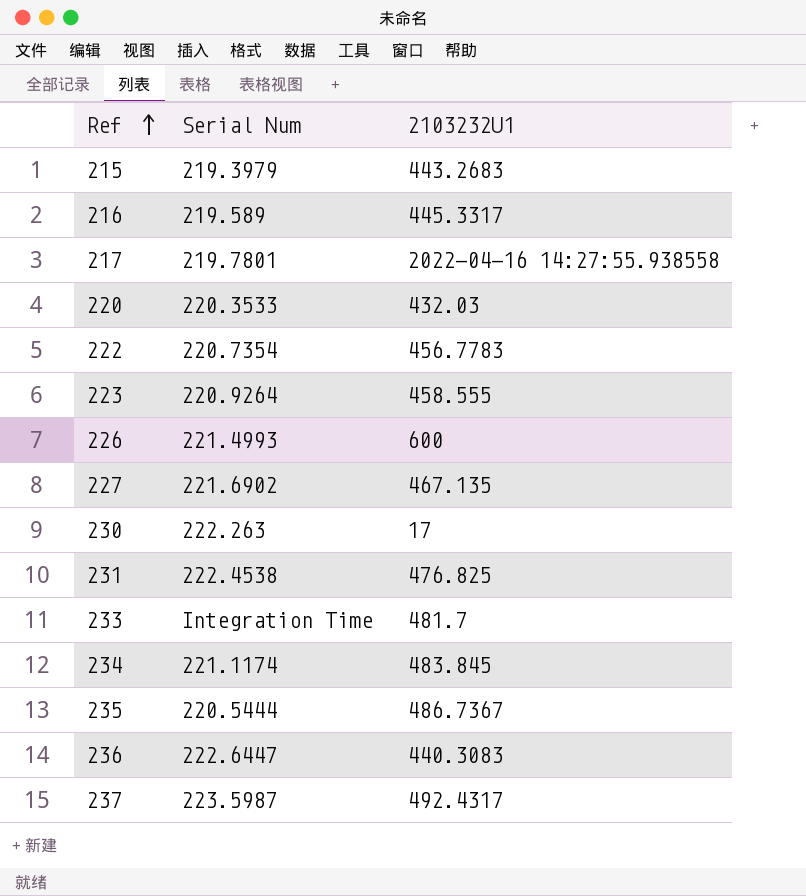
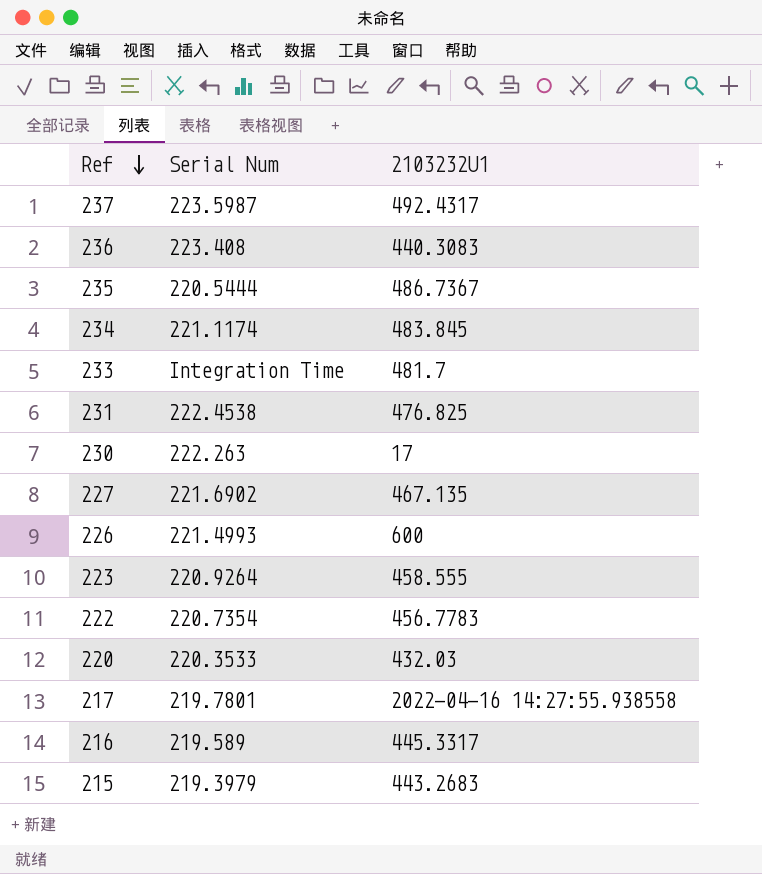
row order: Ref ascending -> Ref descending
236 | Serial Num: 222.6447 -> 223.408

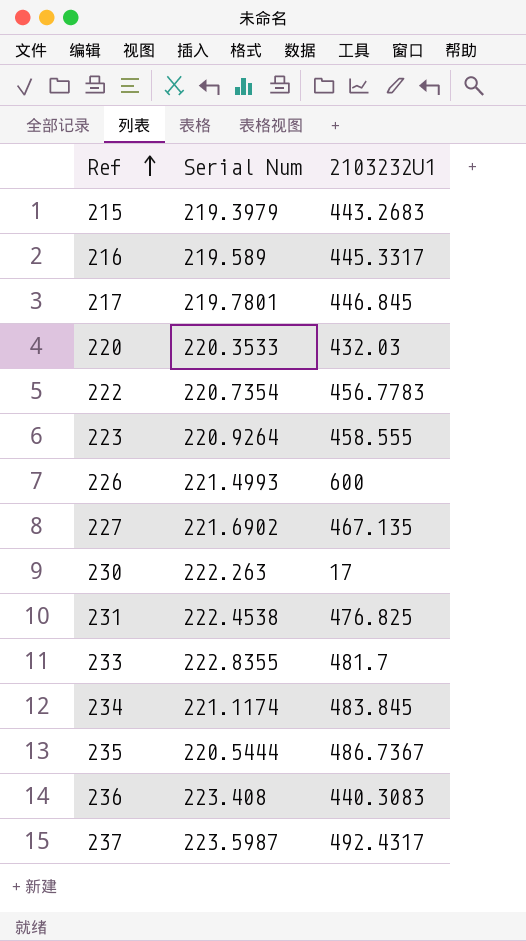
row order: Ref descending -> Ref ascending
217 | 2103232U1: 2022-04-16 14:27:55.938558 -> 446.845
233 | Serial Num: Integration Time -> 222.8355

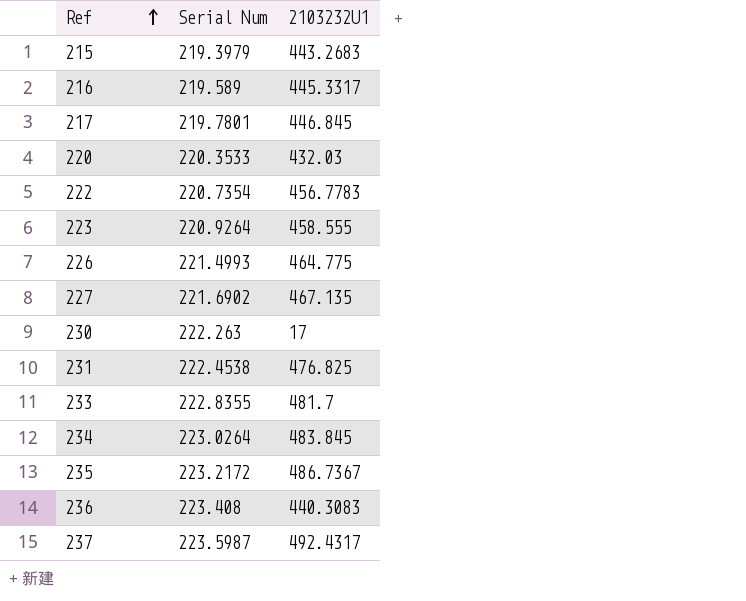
226 | 2103232U1: 600 -> 464.775
234 | Serial Num: 221.1174 -> 223.0264
235 | Serial Num: 220.5444 -> 223.2172

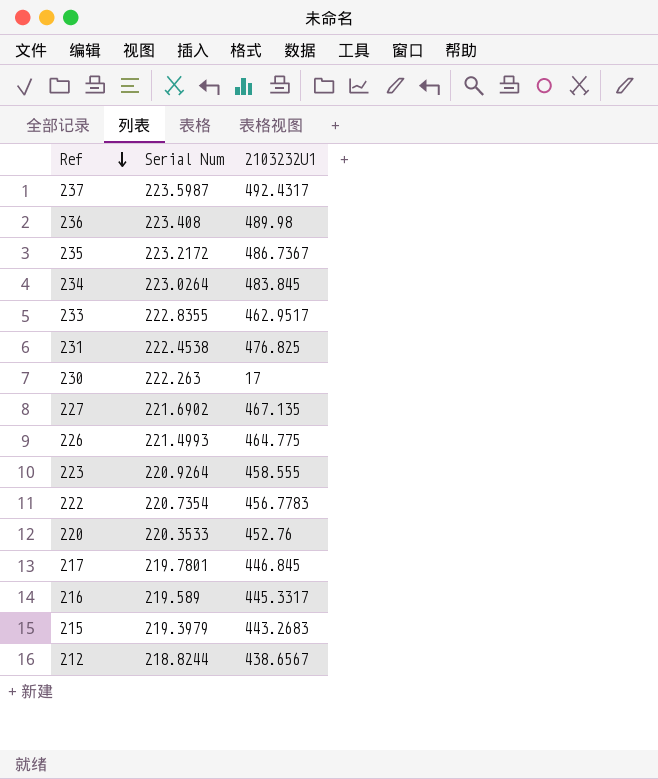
row order: Ref ascending -> Ref descending
236 | 2103232U1: 440.3083 -> 489.98
233 | 2103232U1: 481.7 -> 462.9517
220 | 2103232U1: 432.03 -> 452.76
row 212: none -> 218.8244 | 438.6567

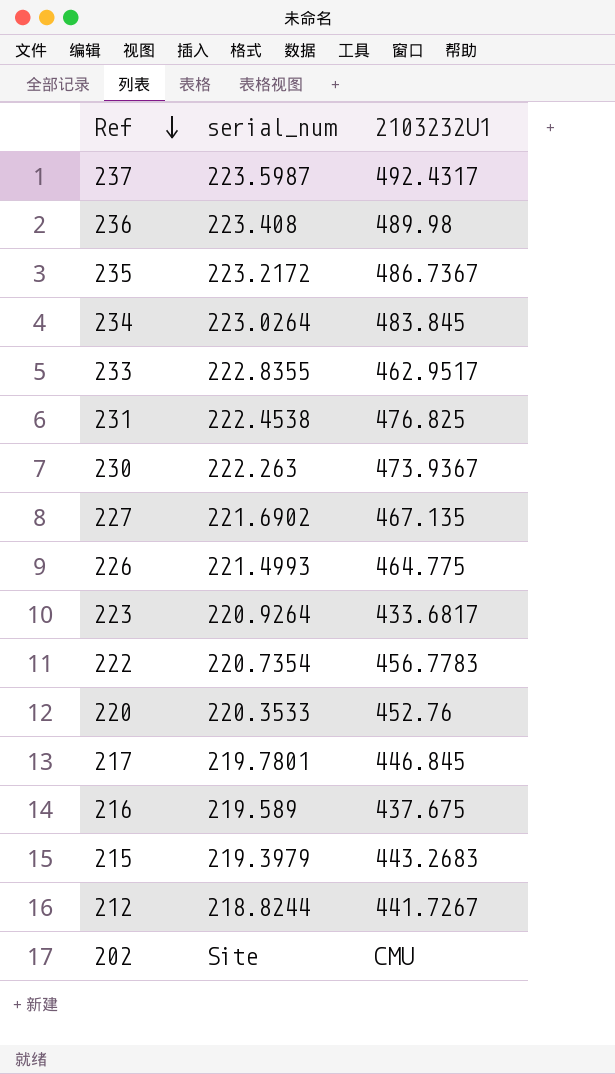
column name: Serial Num -> serial_num
230 | 2103232U1: 17 -> 473.9367
223 | 2103232U1: 458.555 -> 433.6817
216 | 2103232U1: 445.3317 -> 437.675
212 | 2103232U1: 438.6567 -> 441.7267
row 202: none -> Site | CMU

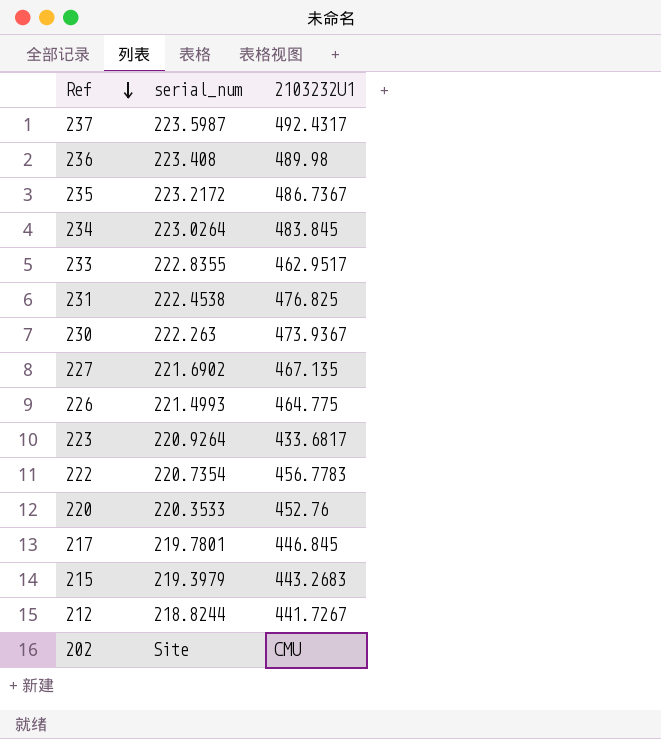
row 216: 219.589 | 437.675 -> none

